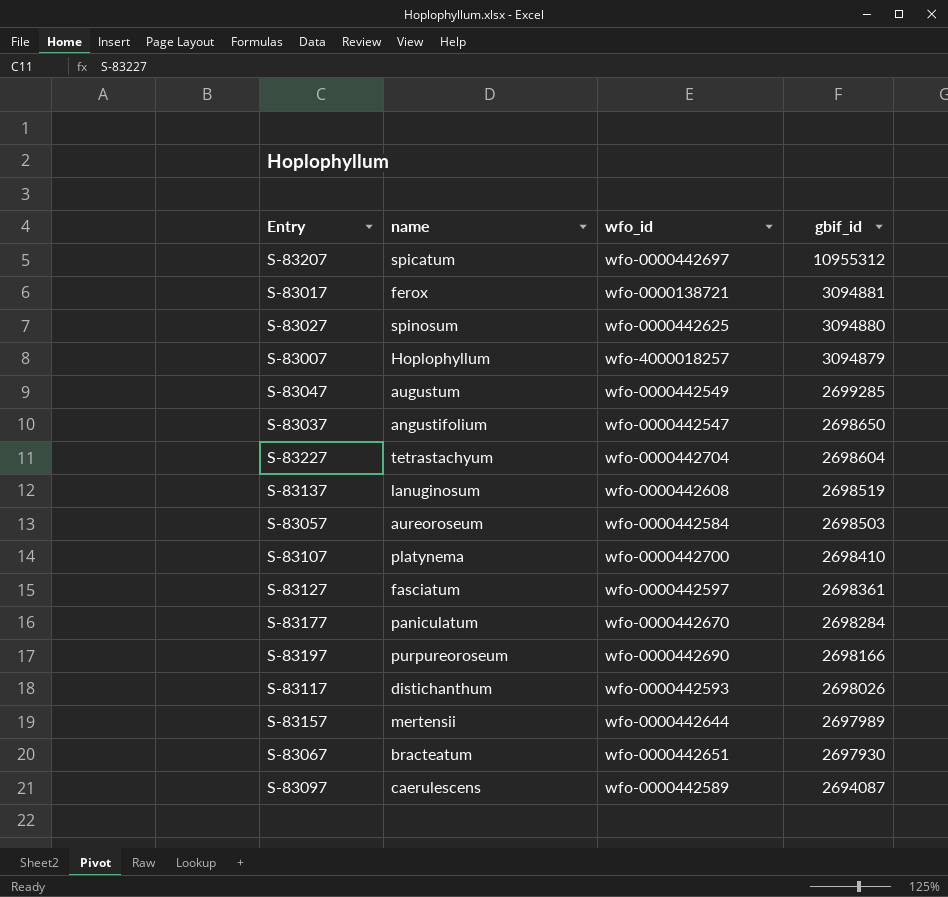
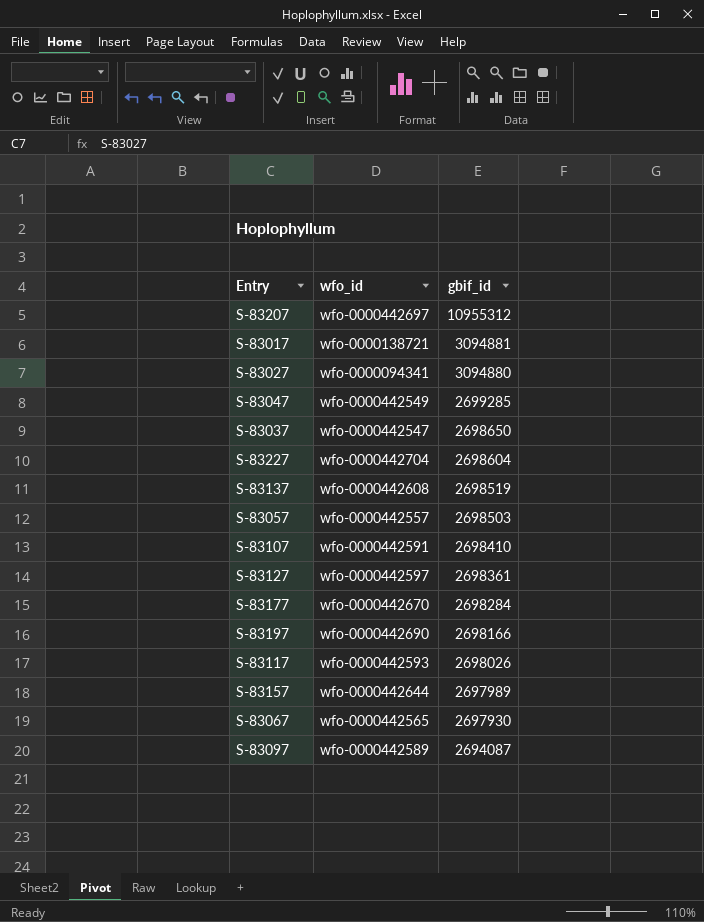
column name | position: 2 -> none
row S-83007: Hoplophyllum | wfo-4000018257 | 3094879 -> none
S-83027 | wfo_id: wfo-0000442625 -> wfo-0000094341
S-83057 | wfo_id: wfo-0000442584 -> wfo-0000442557
S-83107 | wfo_id: wfo-0000442700 -> wfo-0000442591
S-83067 | wfo_id: wfo-0000442651 -> wfo-0000442565

